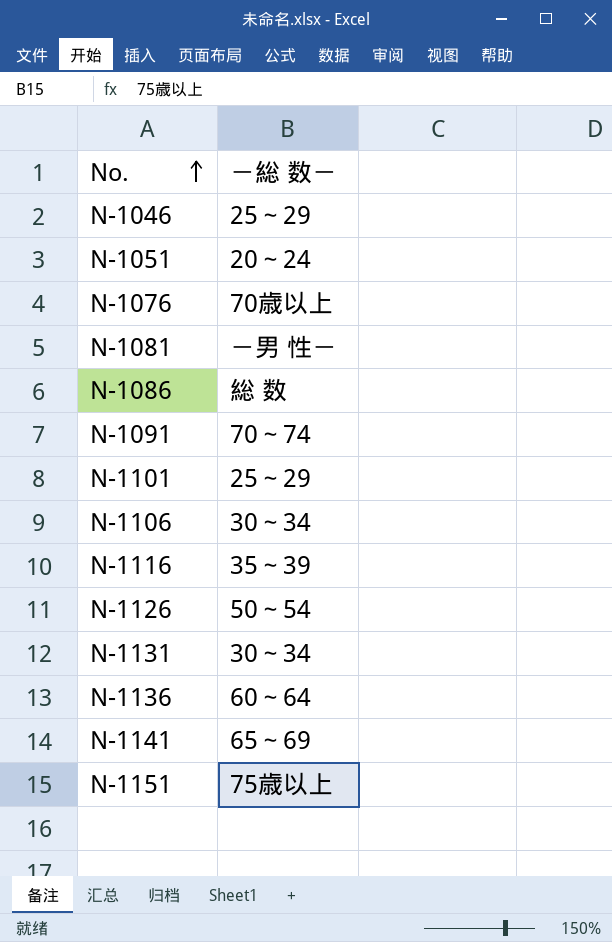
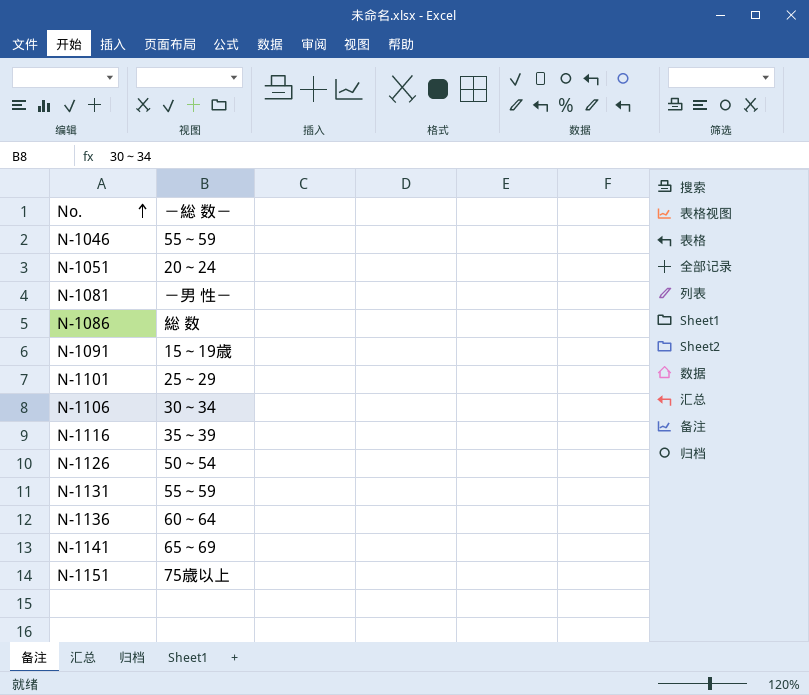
row N-1076: 70歳以上 -> none
N-1046 | －総 数－: 25～29 -> 55～59
N-1091 | －総 数－: 70～74 -> 15～19歳
N-1131 | －総 数－: 30～34 -> 55～59

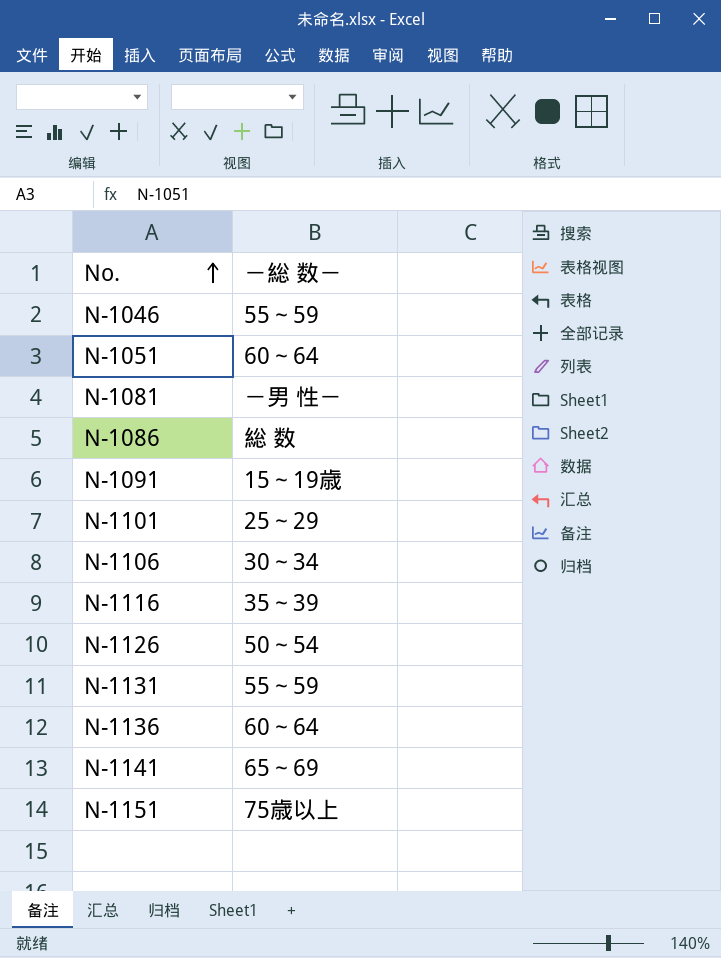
N-1051 | －総 数－: 20～24 -> 60～64

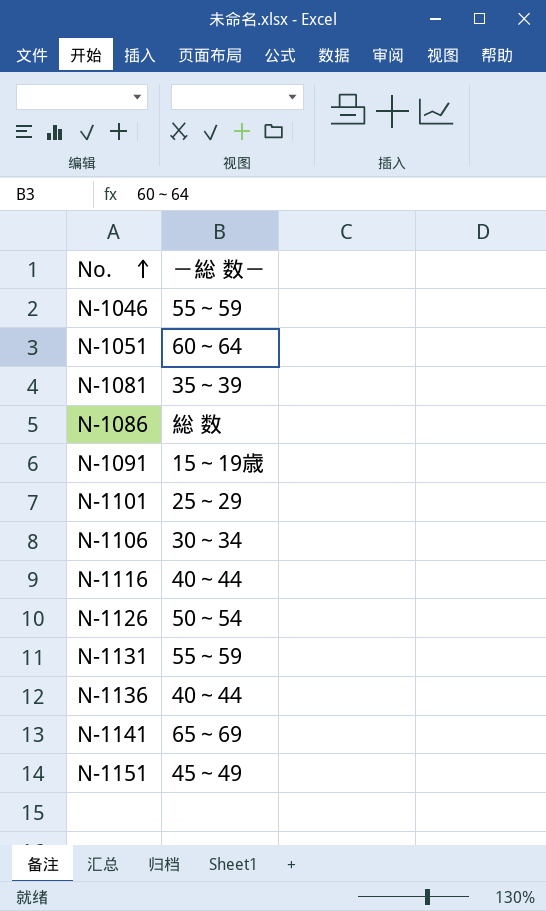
N-1081 | －総 数－: －男 性－ -> 35～39
N-1116 | －総 数－: 35～39 -> 40～44
N-1136 | －総 数－: 60～64 -> 40～44
N-1151 | －総 数－: 75歳以上 -> 45～49

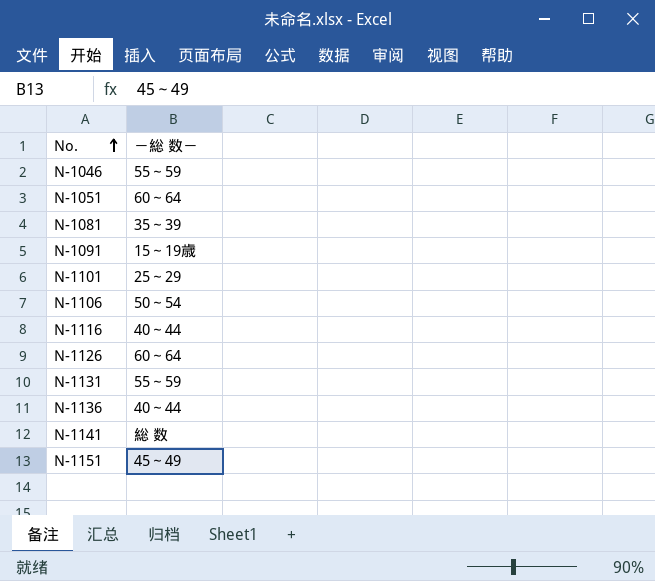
row N-1086: 総 数 -> none
N-1106 | －総 数－: 30～34 -> 50～54
N-1126 | －総 数－: 50～54 -> 60～64
N-1141 | －総 数－: 65～69 -> 総 数

